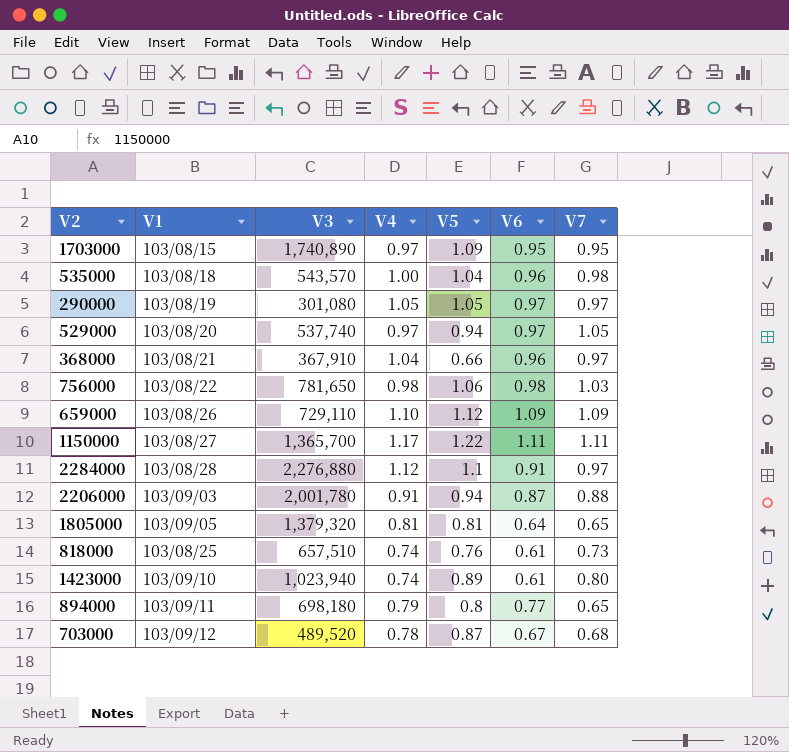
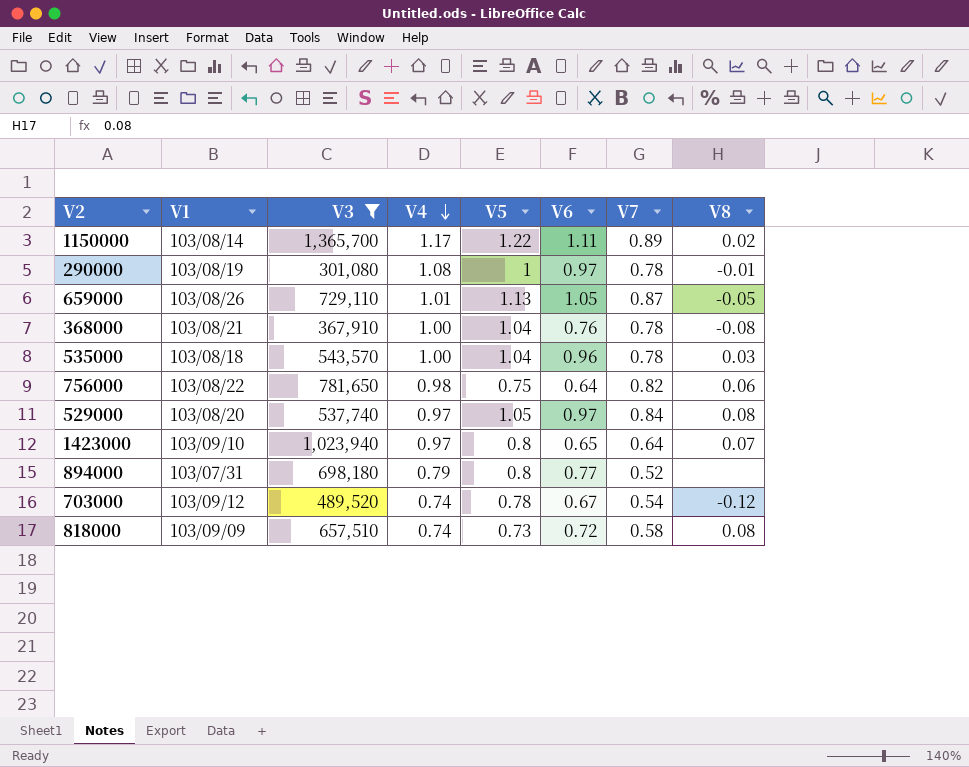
filter: none -> V3 <= 1,365,700
row order: none -> V4 descending
column V8 | position: none -> 8
1150000 | V1: 103/08/27 -> 103/08/14
1150000 | V7: 1.11 -> 0.89
290000 | V4: 1.05 -> 1.08
290000 | V5: 1.05 -> 1
290000 | V7: 0.97 -> 0.78
659000 | V4: 1.10 -> 1.01
659000 | V5: 1.12 -> 1.13
659000 | V6: 1.09 -> 1.05
659000 | V7: 1.09 -> 0.87
368000 | V4: 1.04 -> 1.00
368000 | V5: 0.66 -> 1.04
368000 | V6: 0.96 -> 0.76
368000 | V7: 0.97 -> 0.78
535000 | V7: 0.98 -> 0.78
756000 | V5: 1.06 -> 0.75
756000 | V6: 0.98 -> 0.64
756000 | V7: 1.03 -> 0.82
529000 | V5: 0.94 -> 1.05
529000 | V7: 1.05 -> 0.84
1423000 | V4: 0.74 -> 0.97
1423000 | V5: 0.89 -> 0.8
1423000 | V6: 0.61 -> 0.65
1423000 | V7: 0.80 -> 0.64
894000 | V1: 103/09/11 -> 103/07/31
894000 | V7: 0.65 -> 0.52
703000 | V4: 0.78 -> 0.74
703000 | V5: 0.87 -> 0.78
703000 | V7: 0.68 -> 0.54
818000 | V1: 103/08/25 -> 103/09/09
818000 | V5: 0.76 -> 0.73
818000 | V6: 0.61 -> 0.72
818000 | V7: 0.73 -> 0.58

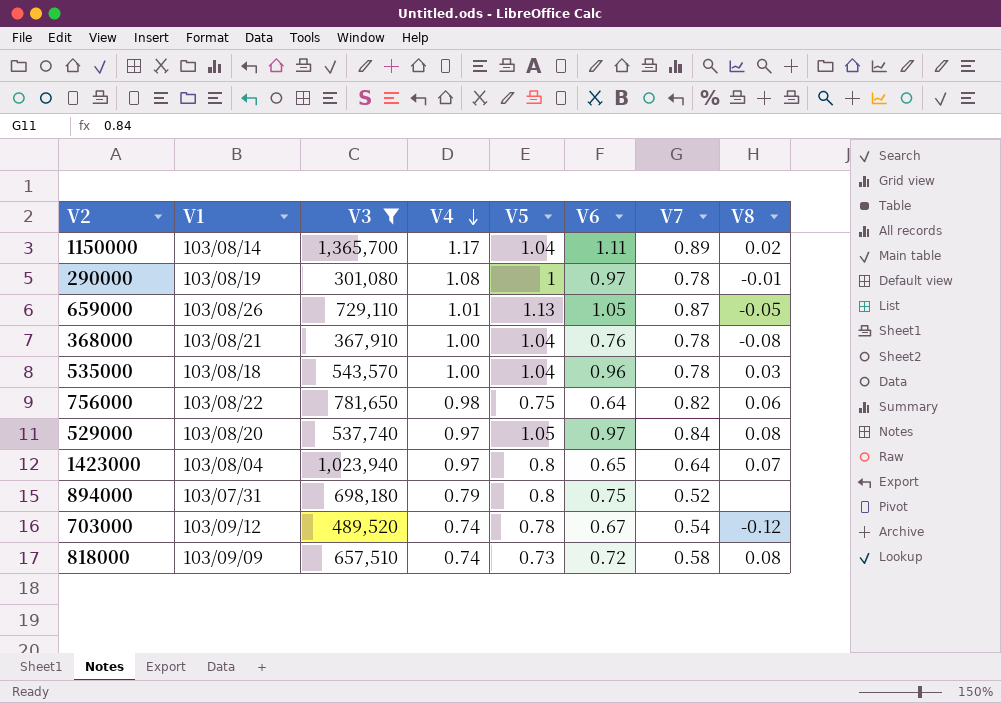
1150000 | V5: 1.22 -> 1.04
1423000 | V1: 103/09/10 -> 103/08/04
894000 | V6: 0.77 -> 0.75

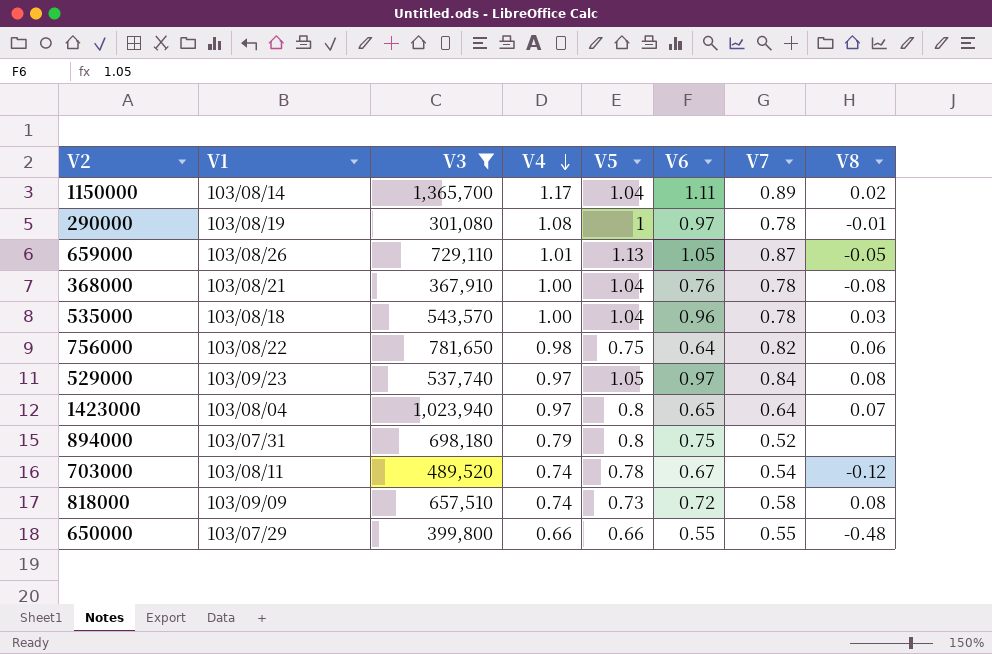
529000 | V1: 103/08/20 -> 103/09/23
703000 | V1: 103/09/12 -> 103/08/11
row 650000: none -> 103/07/29 | 399,800 | 0.66 | 0.66 | 0.55 | 0.55 | -0.48

